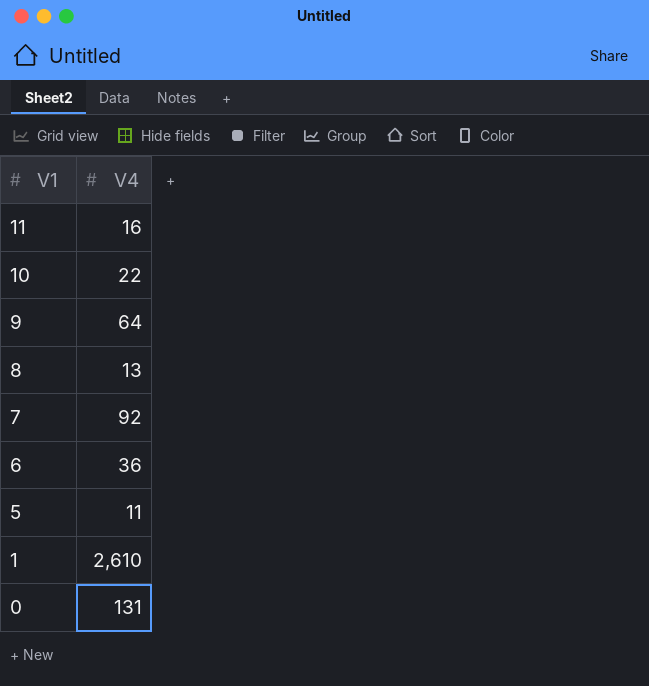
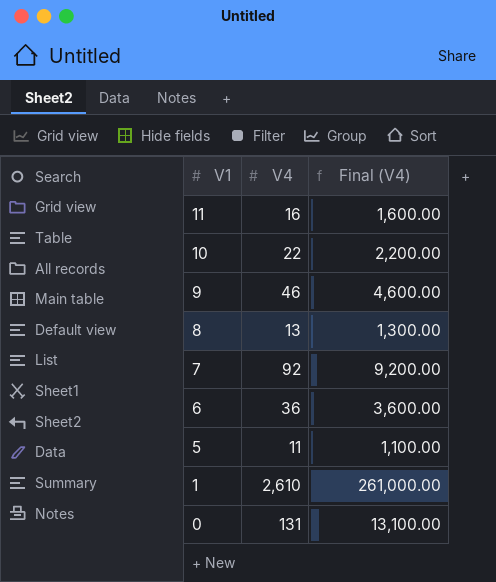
column Final (V4) | formula: none -> [V4] * 100
9 | V4: 64 -> 46

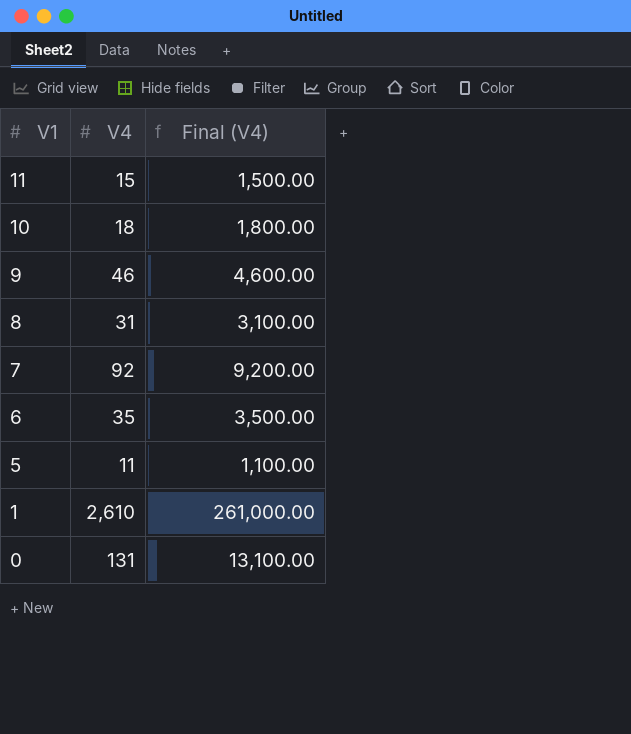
11 | V4: 16 -> 15
11 | Final (V4): 1,600.00 -> 1,500.00
10 | V4: 22 -> 18
10 | Final (V4): 2,200.00 -> 1,800.00
8 | V4: 13 -> 31
8 | Final (V4): 1,300.00 -> 3,100.00
6 | V4: 36 -> 35
6 | Final (V4): 3,600.00 -> 3,500.00

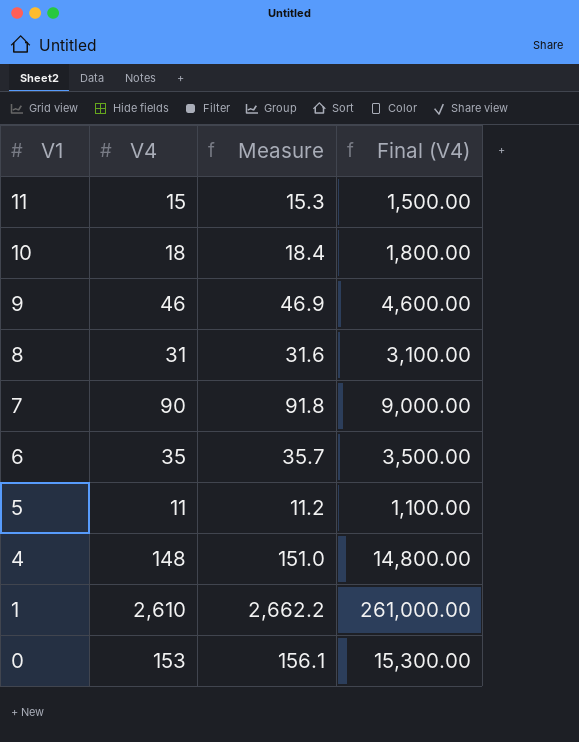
column Measure | formula: none -> [V4] * 1.02
7 | V4: 92 -> 90
7 | Final (V4): 9,200.00 -> 9,000.00
row 4: none -> 148 | 151.0 | 14,800.00
0 | V4: 131 -> 153
0 | Final (V4): 13,100.00 -> 15,300.00

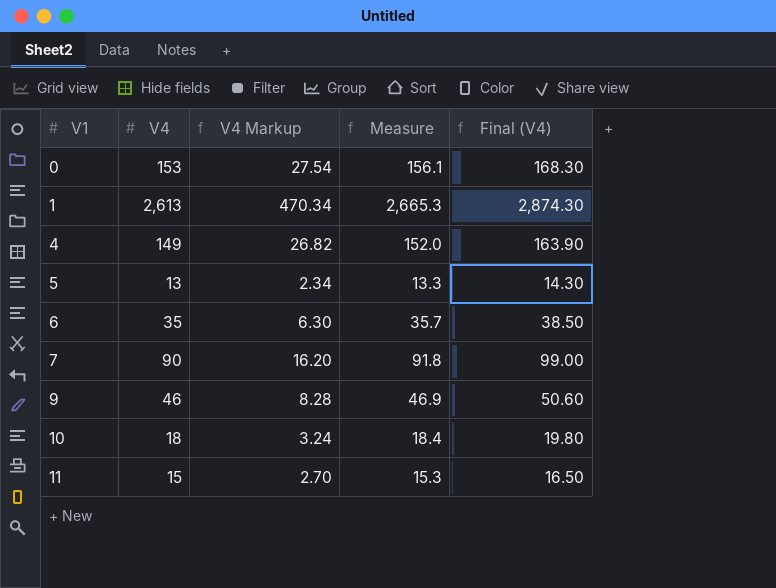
row order: V1 descending -> V1 ascending
column V4 Markup | formula: none -> [V4] * 0.18
column Final (V4) | formula: [V4] * 100 -> [V4] * 1.1
row 8: 31 | 31.6 | 3,100.00 -> none
1 | V4: 2,610 -> 2,613
1 | Measure: 2,662.2 -> 2,665.3
4 | V4: 148 -> 149
4 | Measure: 151.0 -> 152.0
5 | V4: 11 -> 13
5 | Measure: 11.2 -> 13.3

